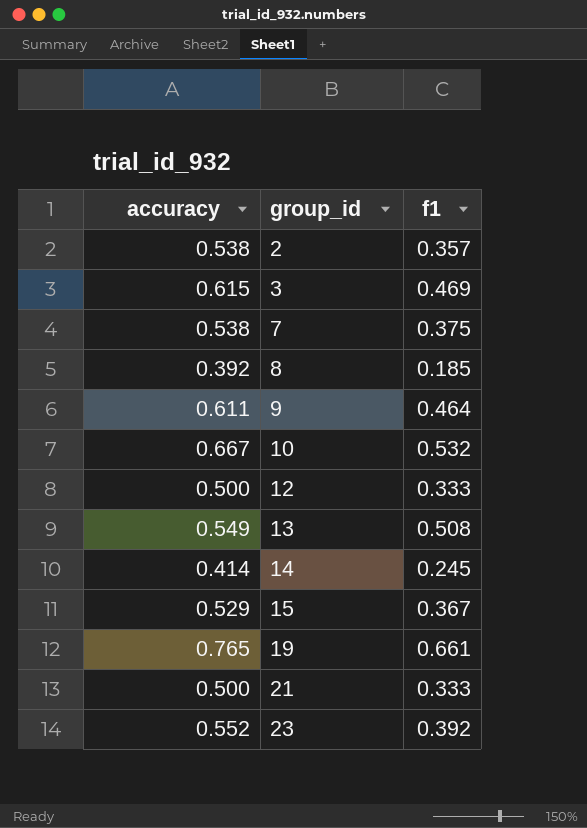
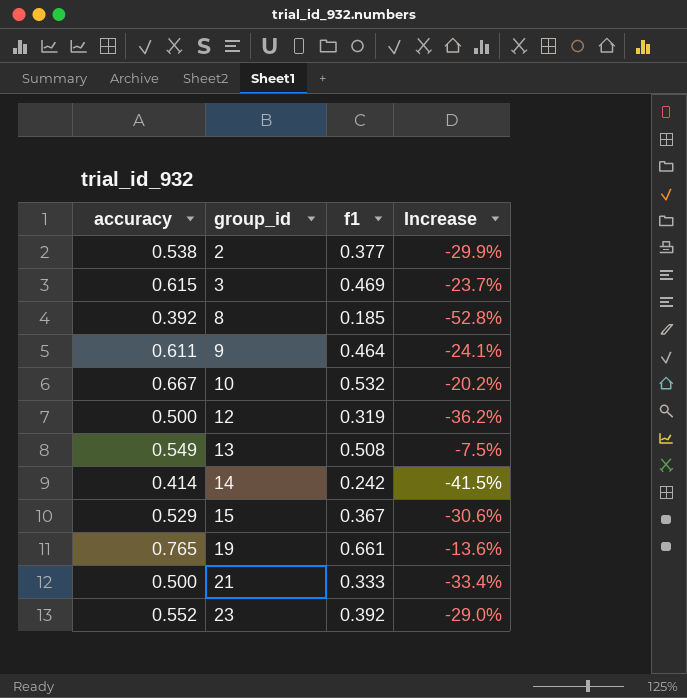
column Increase | formula: none -> ([f1] - [accuracy]) / [accuracy]
row 7: 0.538 | 0.375 -> none
2 | f1: 0.357 -> 0.377
12 | f1: 0.333 -> 0.319
14 | f1: 0.245 -> 0.242

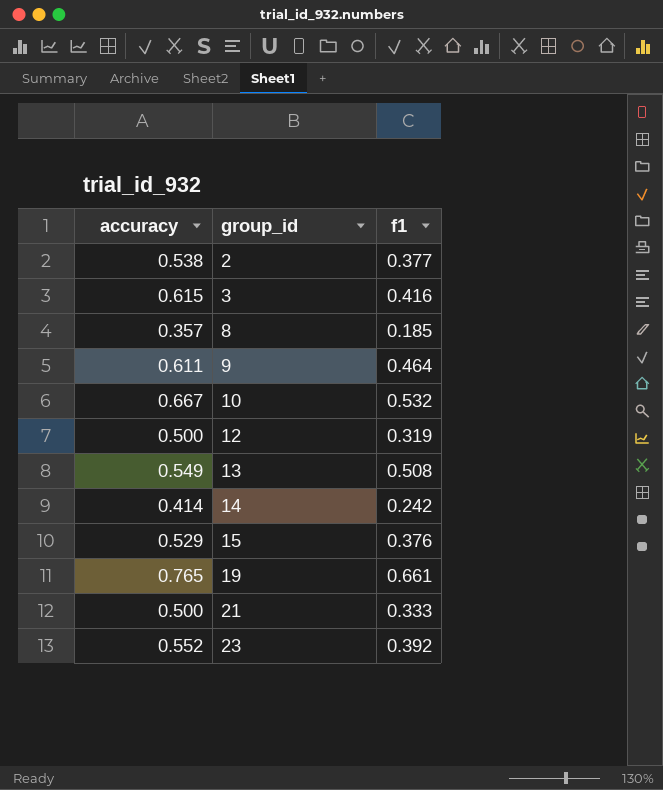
column Increase | formula: ([f1] - [accuracy]) / [accuracy] -> none
3 | f1: 0.469 -> 0.416
8 | accuracy: 0.392 -> 0.357
15 | f1: 0.367 -> 0.376

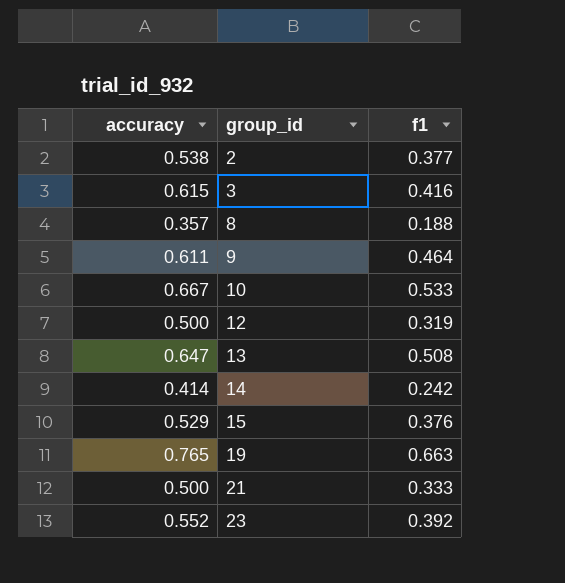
8 | f1: 0.185 -> 0.188
10 | f1: 0.532 -> 0.533
13 | accuracy: 0.549 -> 0.647
19 | f1: 0.661 -> 0.663

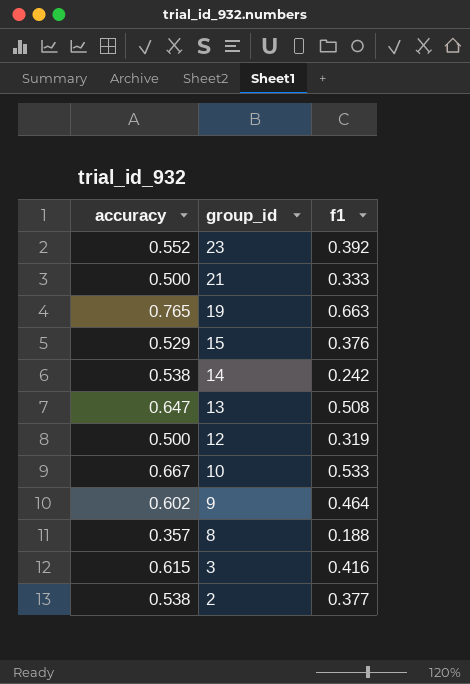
row order: group_id ascending -> group_id descending
14 | accuracy: 0.414 -> 0.538
9 | accuracy: 0.611 -> 0.602

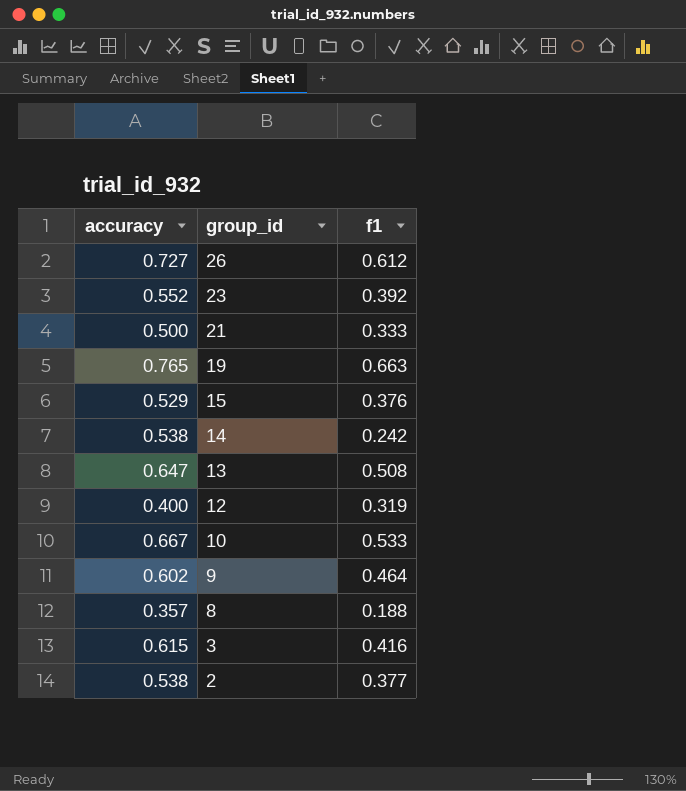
row 26: none -> 0.727 | 0.612
12 | accuracy: 0.500 -> 0.400

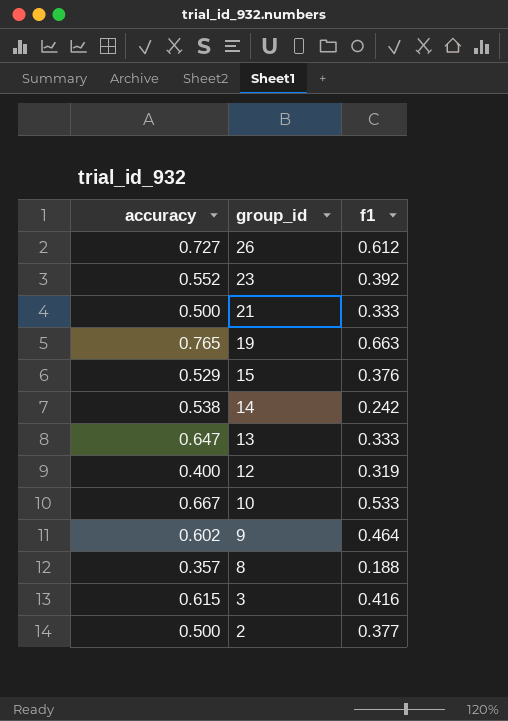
13 | f1: 0.508 -> 0.333
2 | accuracy: 0.538 -> 0.500

